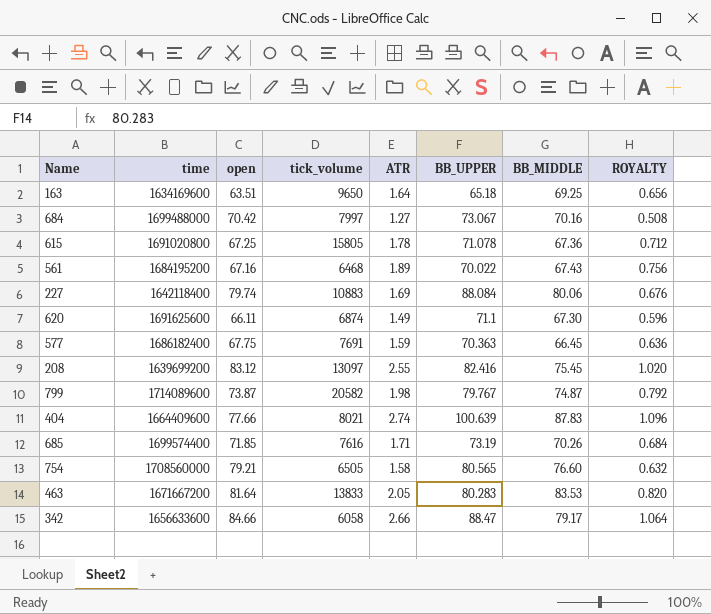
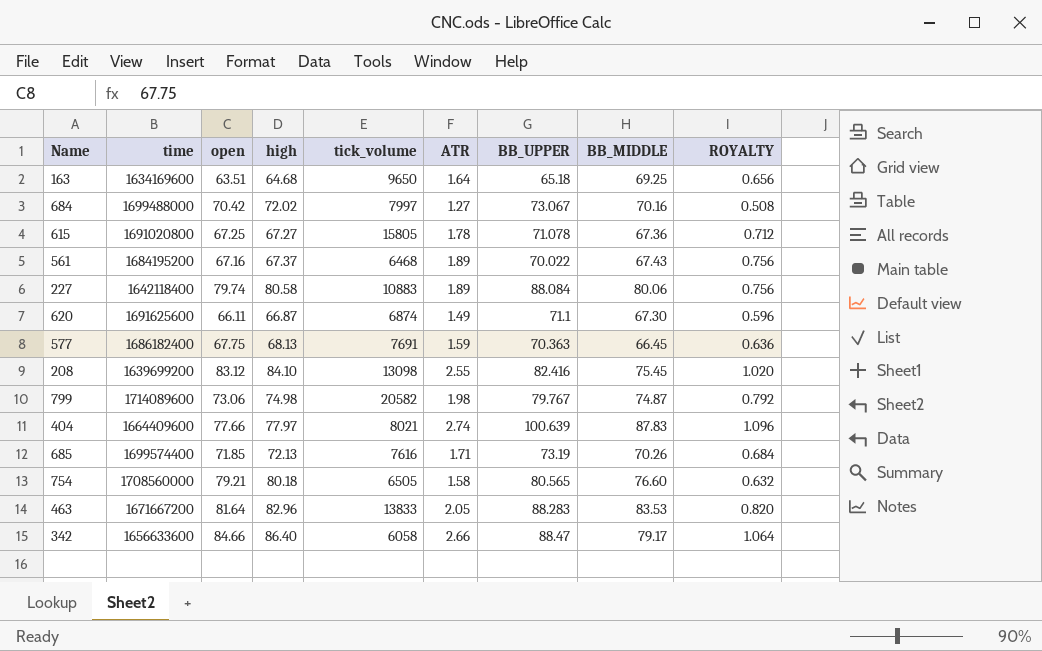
column high | position: none -> 4
227 | ATR: 1.69 -> 1.89
227 | ROYALTY: 0.676 -> 0.756
208 | tick_volume: 13097 -> 13098
799 | open: 73.87 -> 73.06
463 | BB_UPPER: 80.283 -> 88.283

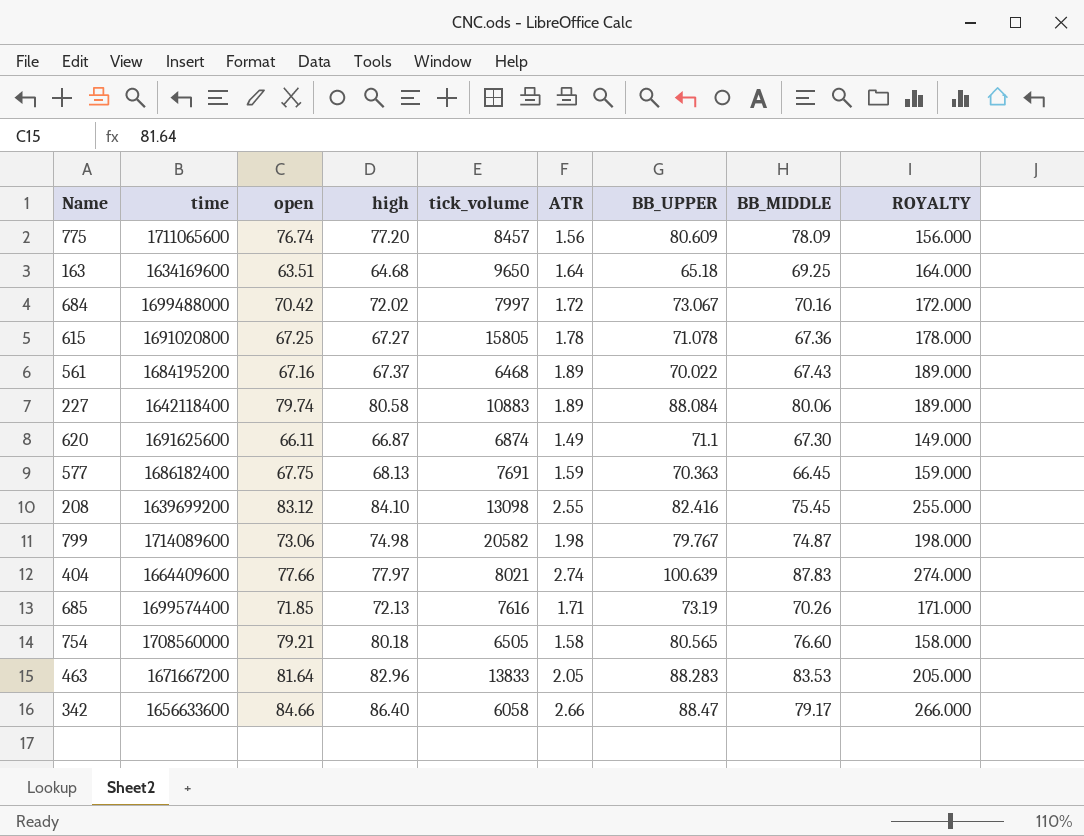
column ROYALTY | formula: [ATR] * 0.4 -> [ATR] * 100
row 775: none -> 1711065600 | 76.74 | 77.20 | 8457 | 1.56 | 80.609 | 78.09 | 156.000
684 | ATR: 1.27 -> 1.72

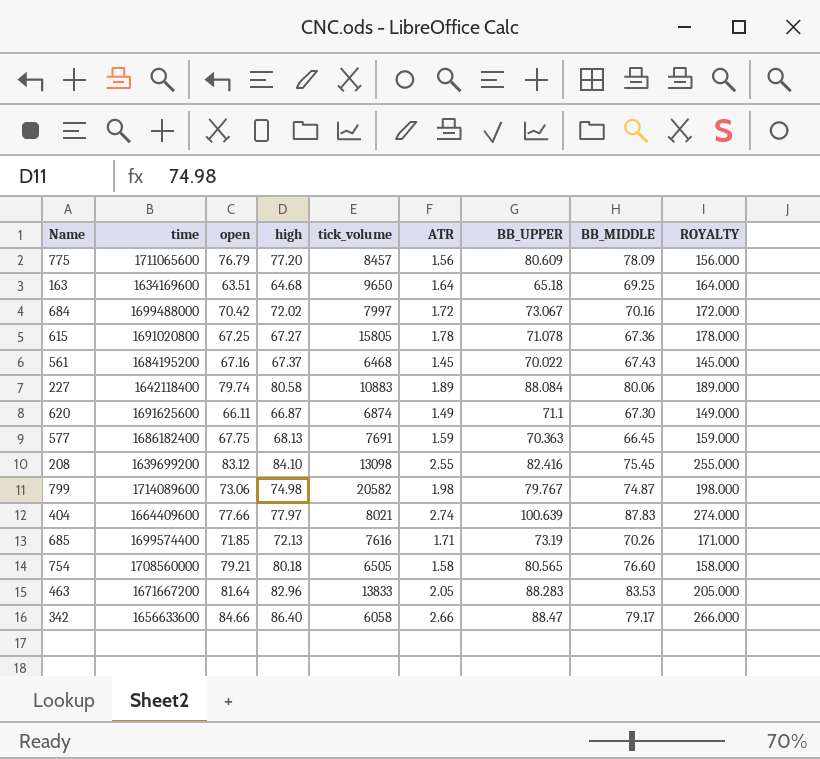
775 | open: 76.74 -> 76.79
561 | ATR: 1.89 -> 1.45
561 | ROYALTY: 189.000 -> 145.000

